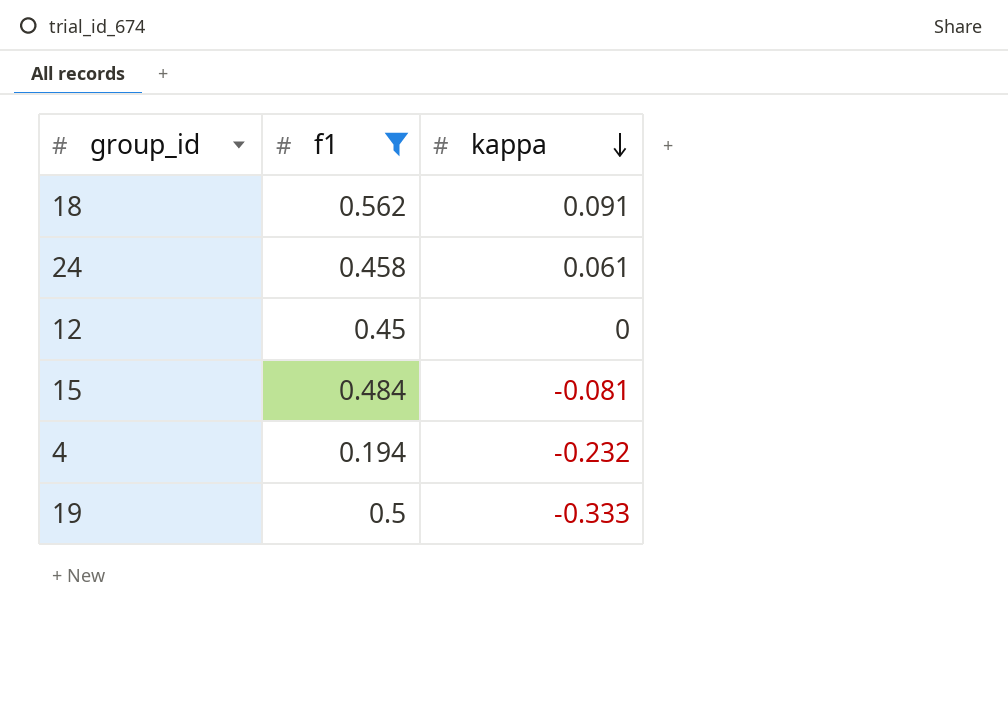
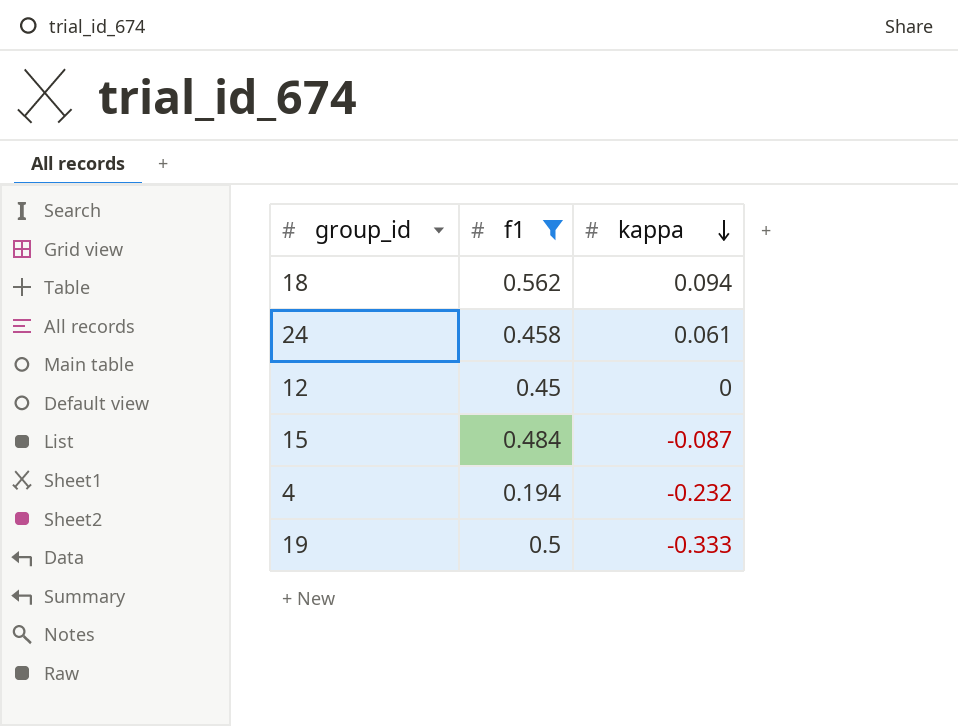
18 | kappa: 0.091 -> 0.094
15 | kappa: -0.081 -> -0.087

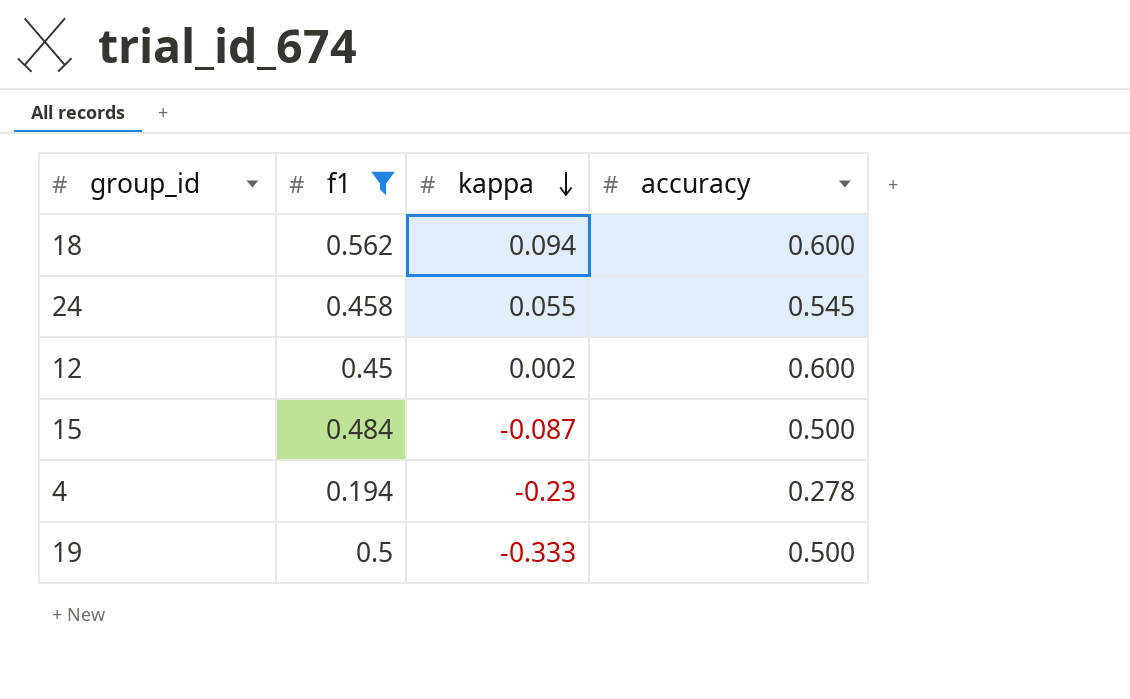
column accuracy | position: none -> 4
24 | kappa: 0.061 -> 0.055
12 | kappa: 0 -> 0.002
4 | kappa: -0.232 -> -0.23

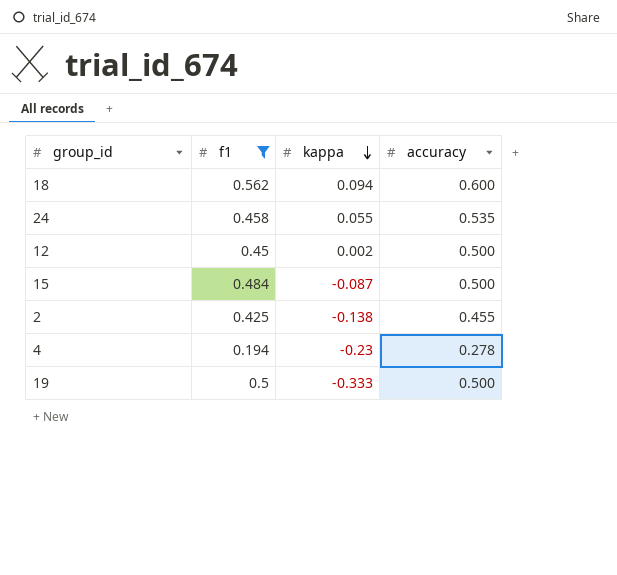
24 | accuracy: 0.545 -> 0.535
12 | accuracy: 0.600 -> 0.500
row 2: none -> 0.425 | -0.138 | 0.455

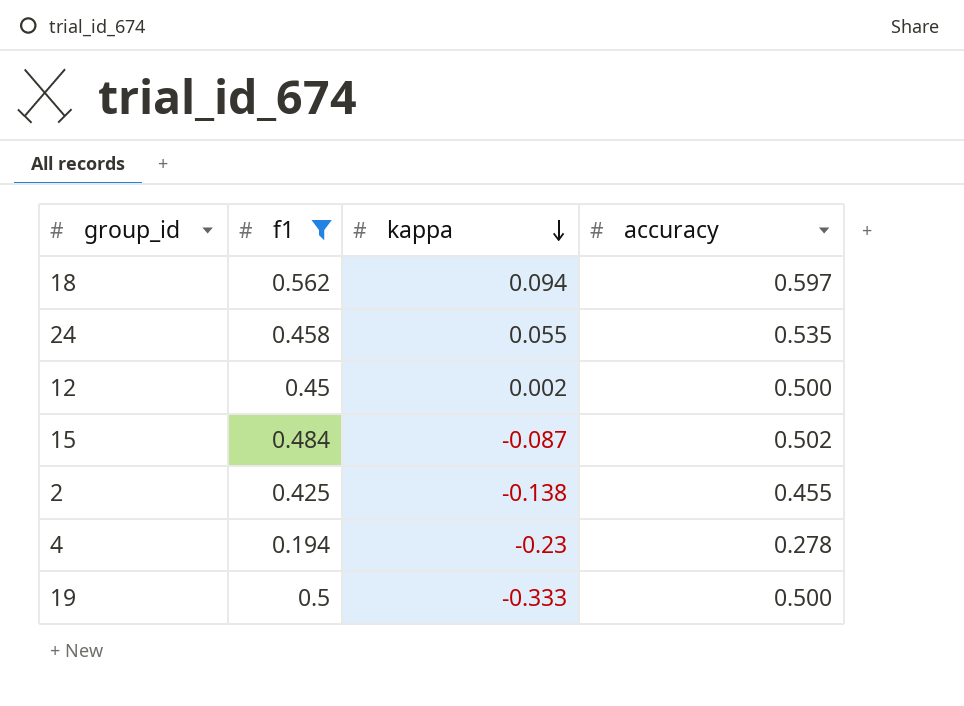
18 | accuracy: 0.600 -> 0.597
15 | accuracy: 0.500 -> 0.502

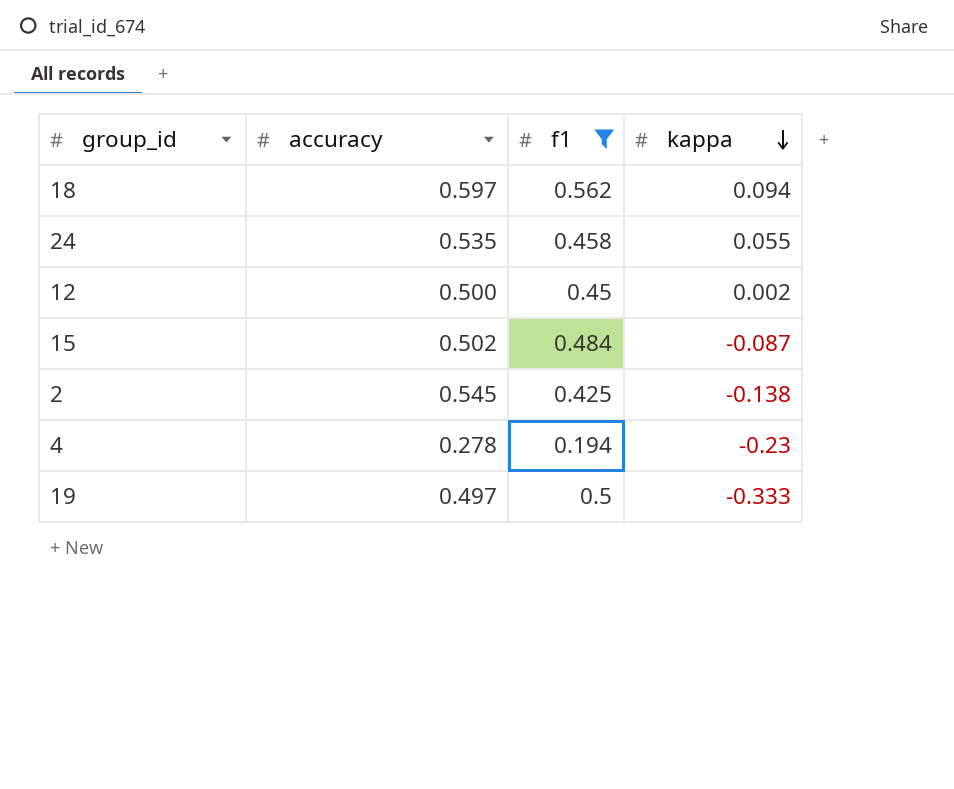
column accuracy | position: 4 -> 2
2 | accuracy: 0.455 -> 0.545
19 | accuracy: 0.500 -> 0.497

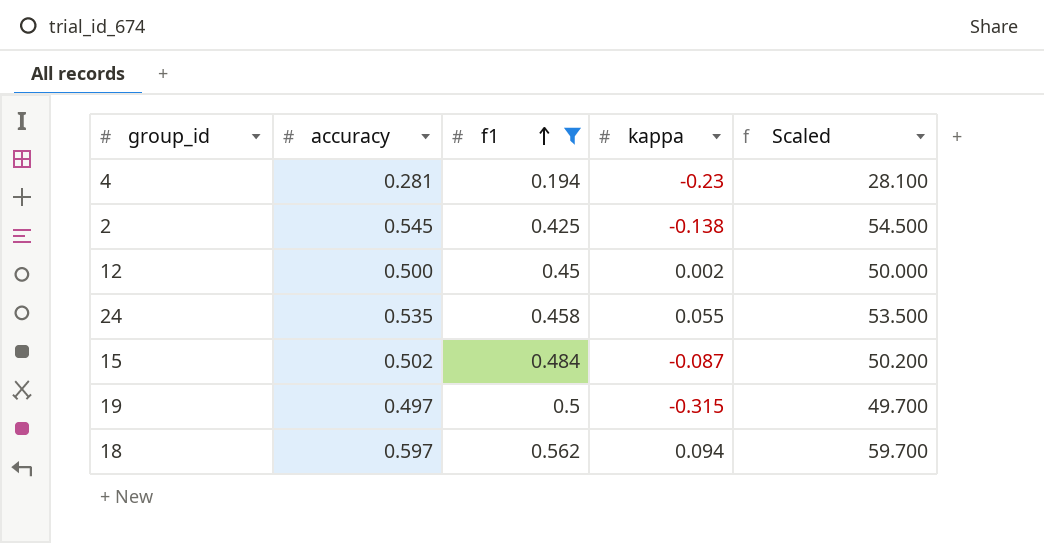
row order: kappa descending -> f1 ascending
column Scaled | formula: none -> [accuracy] * 100
4 | accuracy: 0.278 -> 0.281
19 | kappa: -0.333 -> -0.315

